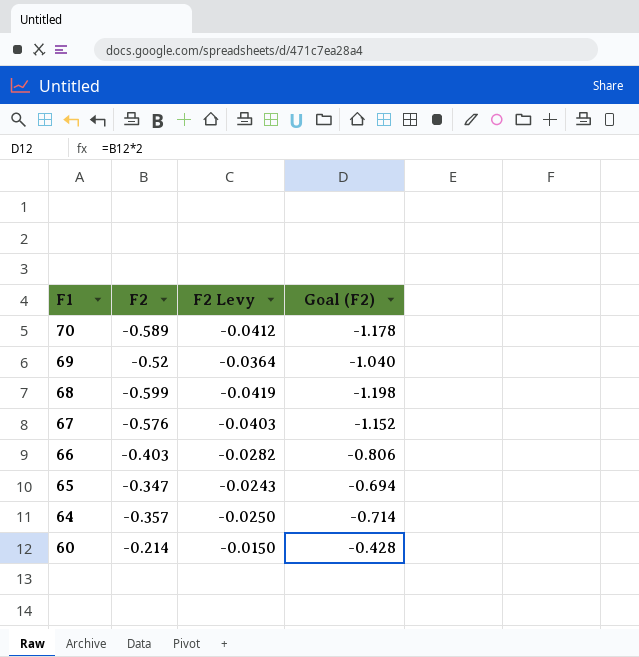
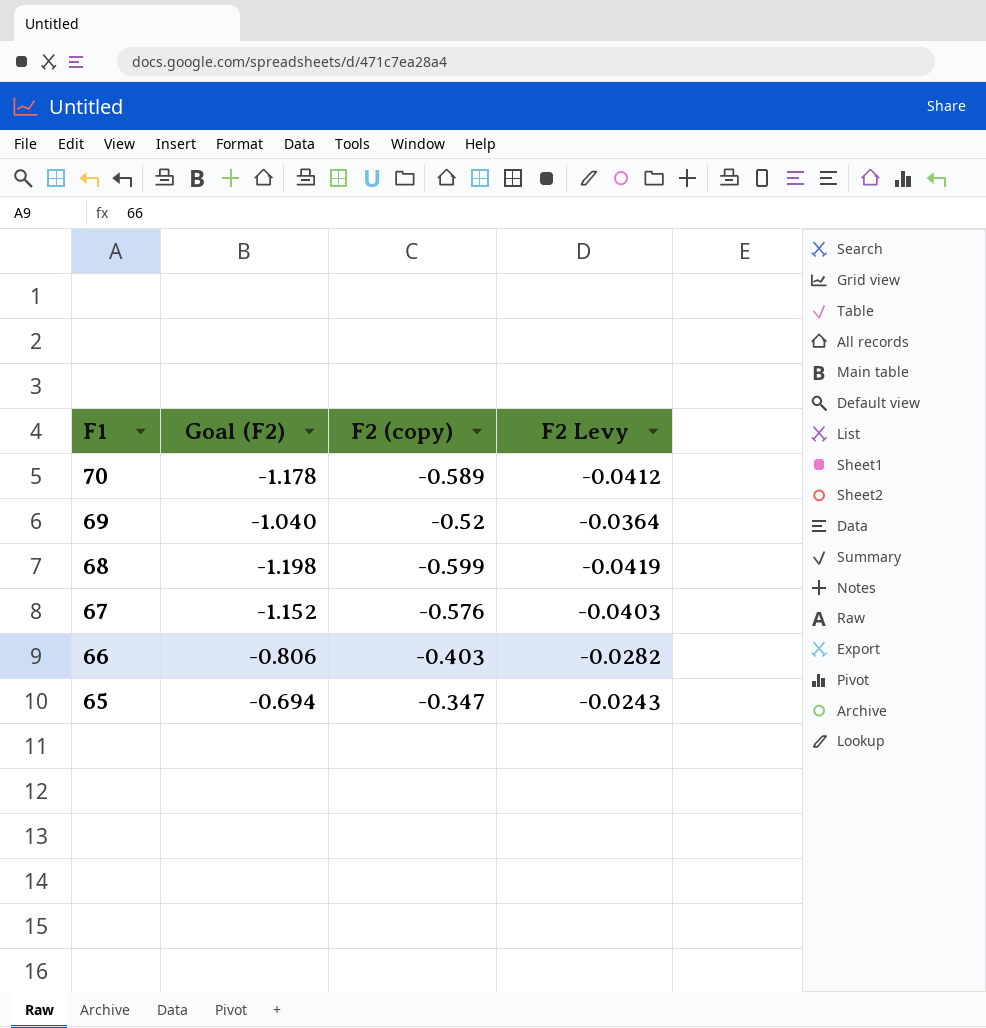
column Goal (F2) | position: 4 -> 2
column name: F2 -> F2 (copy)
row 64: -0.357 | -0.0250 | -0.714 -> none
row 60: -0.214 | -0.0150 | -0.428 -> none

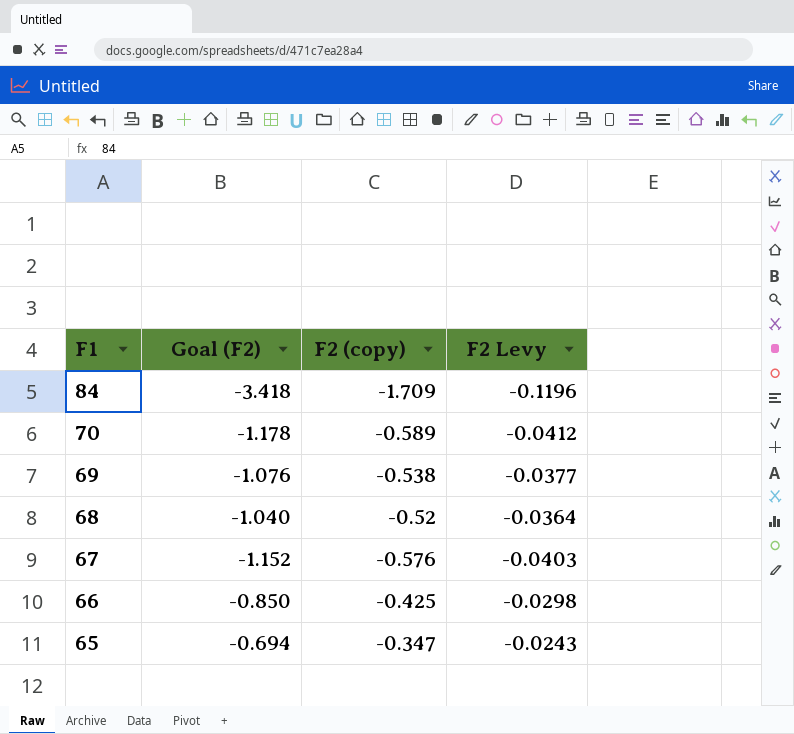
row 84: none -> -3.418 | -1.709 | -0.1196
69 | Goal (F2): -1.040 -> -1.076
69 | F2 (copy): -0.52 -> -0.538
69 | F2 Levy: -0.0364 -> -0.0377
68 | Goal (F2): -1.198 -> -1.040
68 | F2 (copy): -0.599 -> -0.52
68 | F2 Levy: -0.0419 -> -0.0364
66 | Goal (F2): -0.806 -> -0.850
66 | F2 (copy): -0.403 -> -0.425
66 | F2 Levy: -0.0282 -> -0.0298

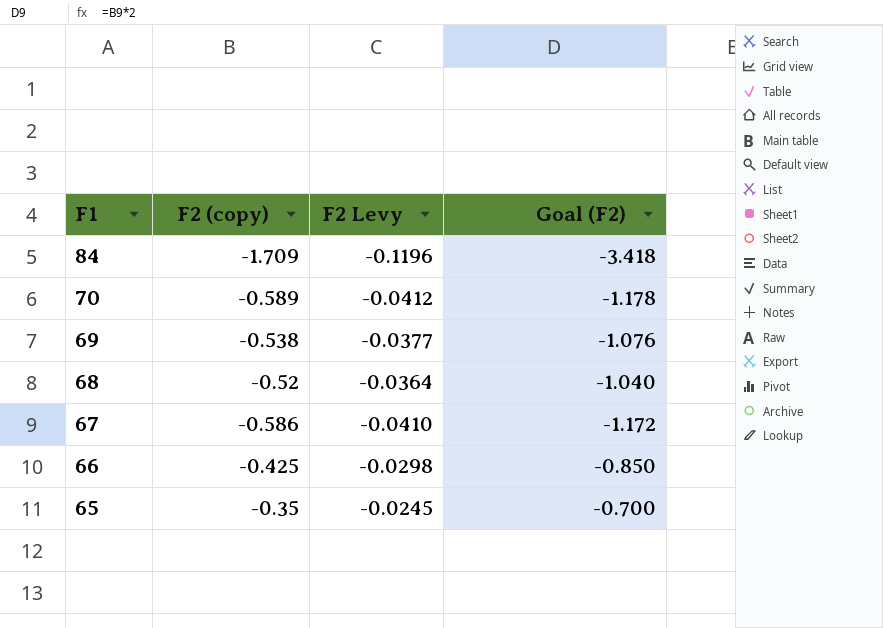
column Goal (F2) | position: 2 -> 4
67 | F2 (copy): -0.576 -> -0.586
67 | F2 Levy: -0.0403 -> -0.0410
67 | Goal (F2): -1.152 -> -1.172
65 | F2 (copy): -0.347 -> -0.35
65 | F2 Levy: -0.0243 -> -0.0245
65 | Goal (F2): -0.694 -> -0.700

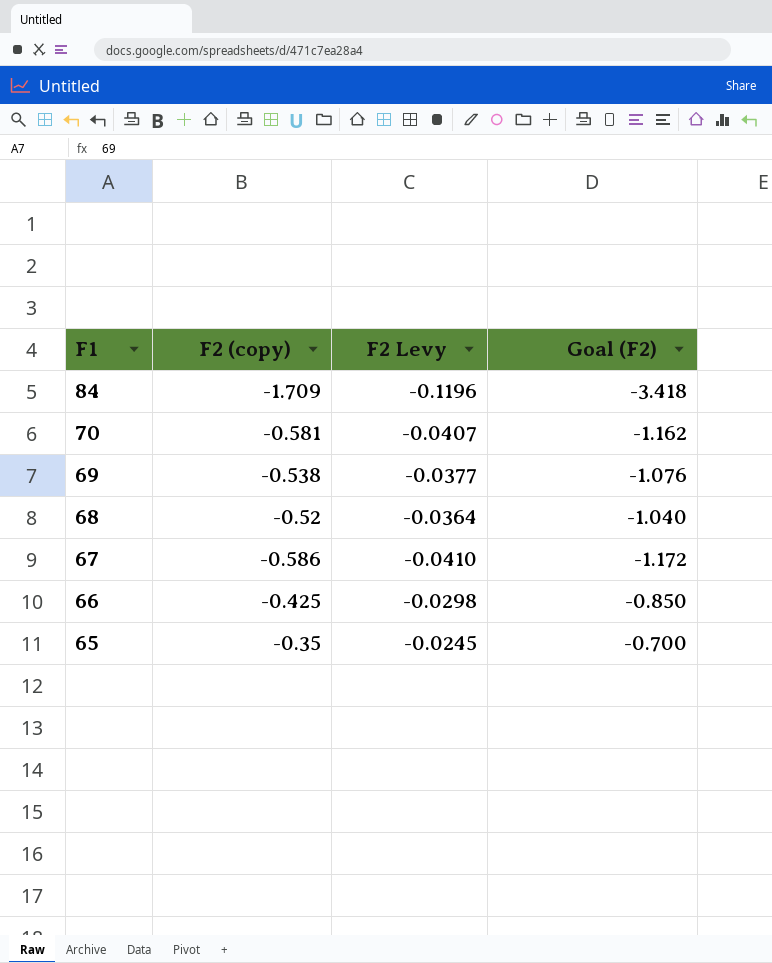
70 | F2 (copy): -0.589 -> -0.581
70 | F2 Levy: -0.0412 -> -0.0407
70 | Goal (F2): -1.178 -> -1.162

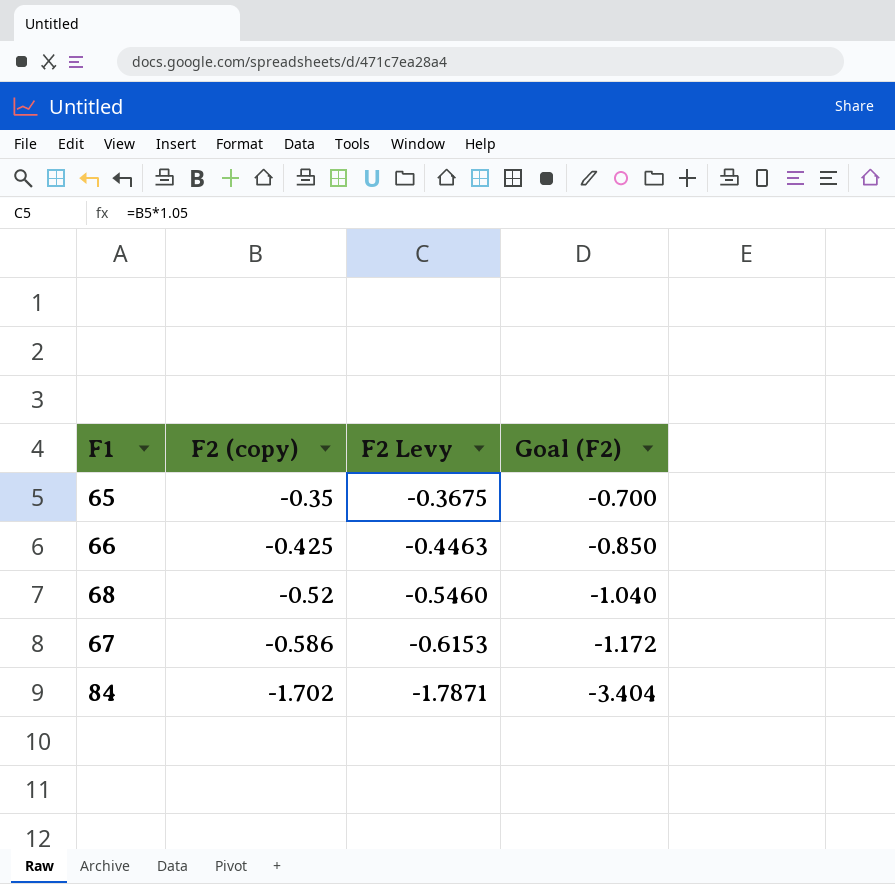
row order: F1 descending -> F2 (copy) descending
column F2 Levy | formula: [F2 (copy)] * 0.07 -> [F2 (copy)] * 1.05
row 70: -0.581 | -0.0407 | -1.162 -> none
row 69: -0.538 | -0.0377 | -1.076 -> none
84 | F2 (copy): -1.709 -> -1.702
84 | Goal (F2): -3.418 -> -3.404

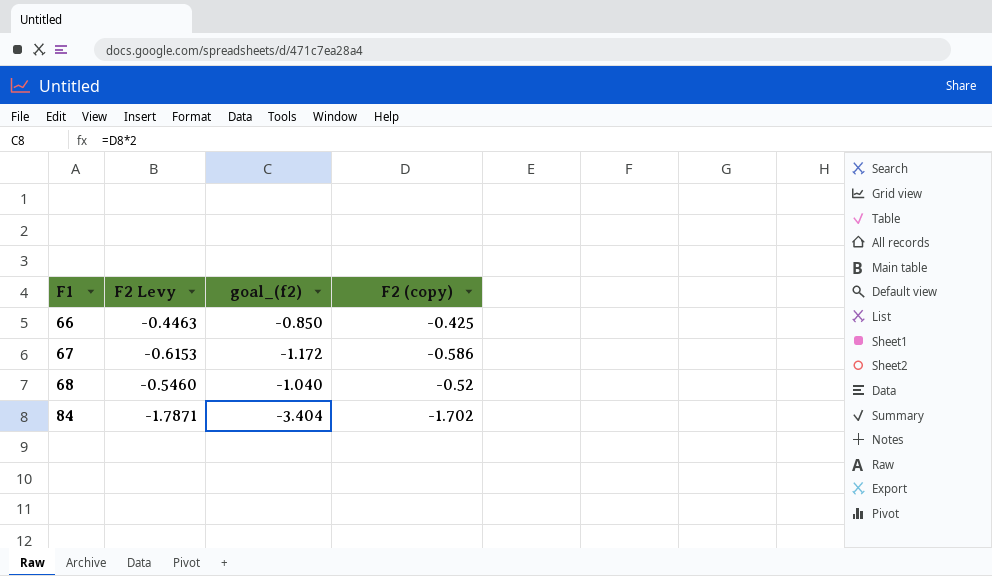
row order: F2 (copy) descending -> F1 ascending
column name: Goal (F2) -> goal_(f2)
column F2 (copy) | position: 2 -> 4
row 65: -0.35 | -0.3675 | -0.700 -> none

